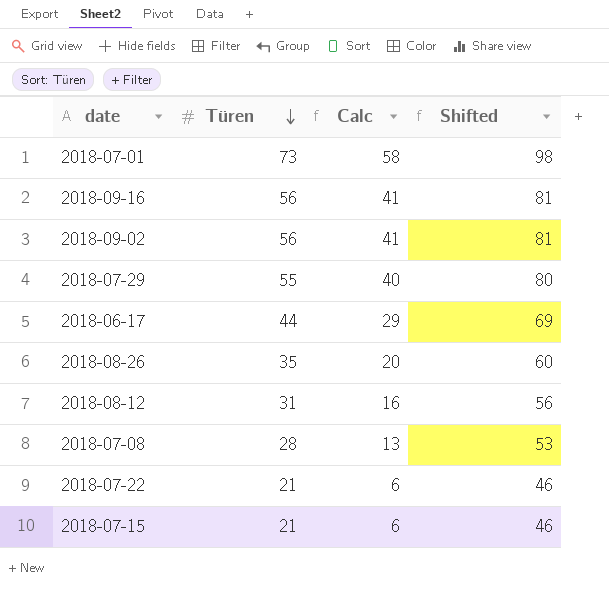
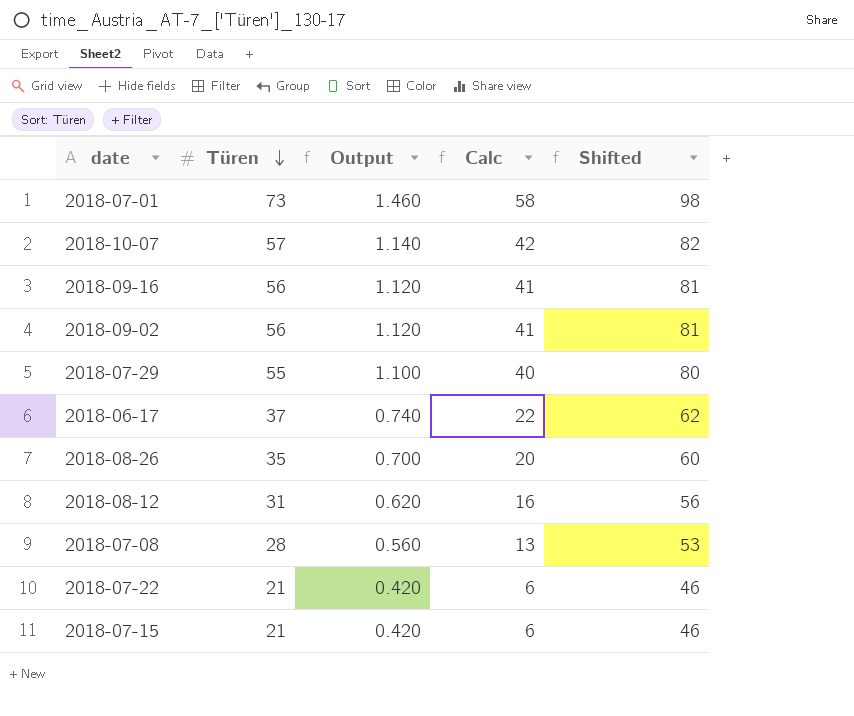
column Output | formula: none -> [Türen] * 0.02
row 2018-10-07: none -> 57 | 1.140 | 42 | 82
2018-06-17 | Türen: 44 -> 37
2018-06-17 | Calc: 29 -> 22
2018-06-17 | Shifted: 69 -> 62

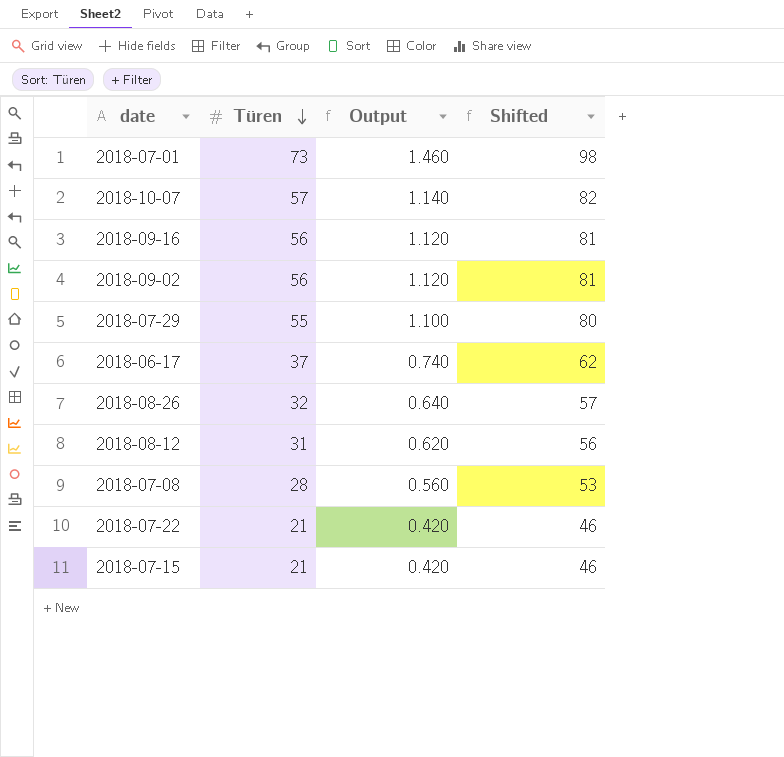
column Calc | formula: [Türen] - 15 -> none
2018-08-26 | Türen: 35 -> 32
2018-08-26 | Output: 0.700 -> 0.640
2018-08-26 | Shifted: 60 -> 57

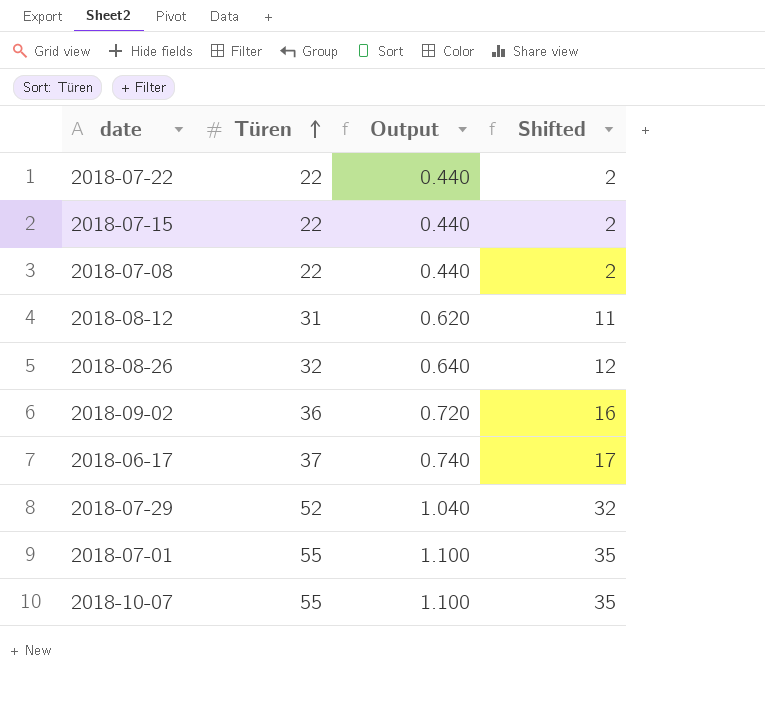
row order: Türen descending -> Türen ascending
column Shifted | formula: [Türen] + 25 -> [Türen] - 20
row 2018-09-16: 56 | 1.120 | 81 -> none
2018-07-22 | Türen: 21 -> 22
2018-07-22 | Output: 0.420 -> 0.440
2018-07-15 | Türen: 21 -> 22
2018-07-15 | Output: 0.420 -> 0.440
2018-07-08 | Türen: 28 -> 22
2018-07-08 | Output: 0.560 -> 0.440
2018-09-02 | Türen: 56 -> 36
2018-09-02 | Output: 1.120 -> 0.720
2018-07-29 | Türen: 55 -> 52
2018-07-29 | Output: 1.100 -> 1.040
2018-07-01 | Türen: 73 -> 55
2018-07-01 | Output: 1.460 -> 1.100
2018-10-07 | Türen: 57 -> 55
2018-10-07 | Output: 1.140 -> 1.100

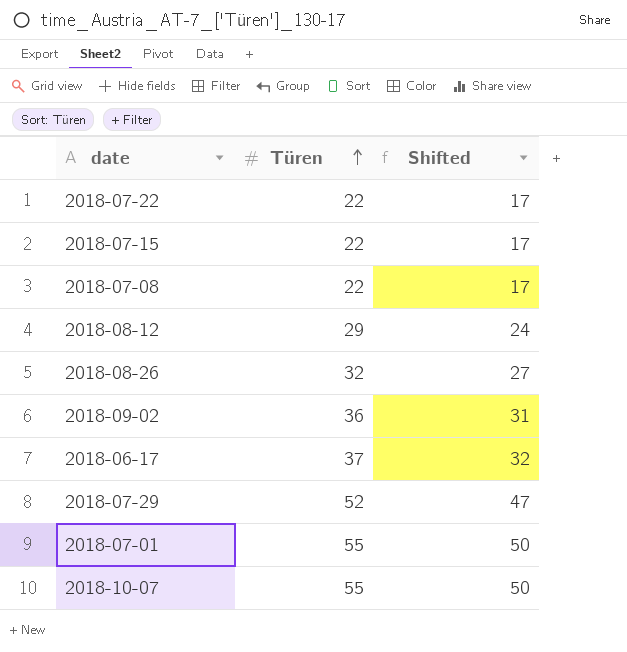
column Output | formula: [Türen] * 0.02 -> none
column Shifted | formula: [Türen] - 20 -> [Türen] - 5
2018-08-12 | Türen: 31 -> 29

